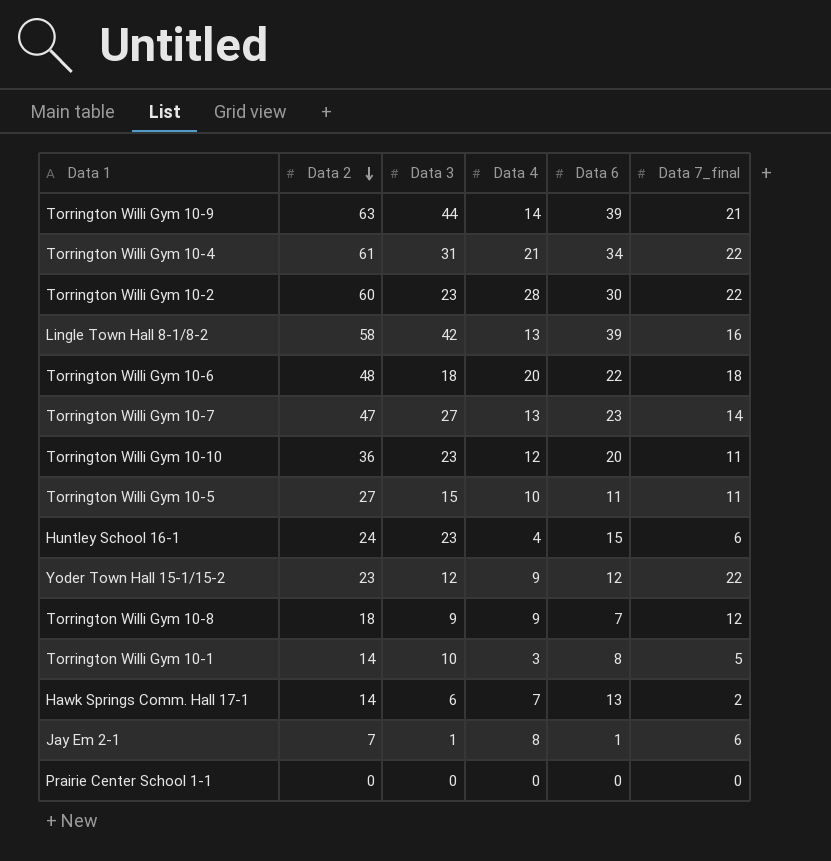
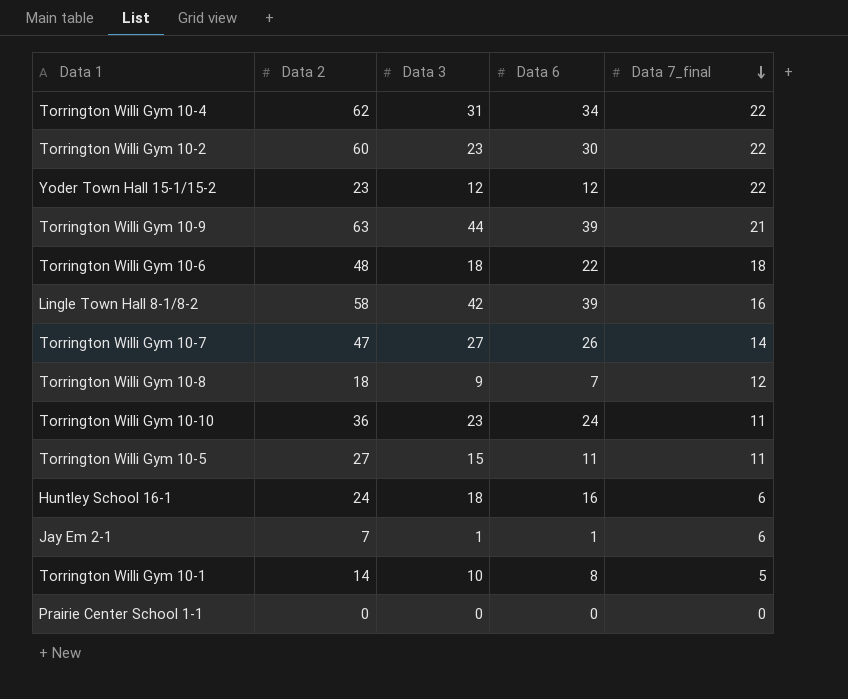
row order: Data 2 descending -> Data 7_final descending
column Data 4 | position: 4 -> none
row Hawk Springs Comm. Hall 17-1: 14 | 6 | 7 | 13 | 2 -> none
Torrington Willi Gym 10-4 | Data 2: 61 -> 62
Torrington Willi Gym 10-7 | Data 6: 23 -> 26
Torrington Willi Gym 10-10 | Data 6: 20 -> 24
Huntley School 16-1 | Data 3: 23 -> 18
Huntley School 16-1 | Data 6: 15 -> 16

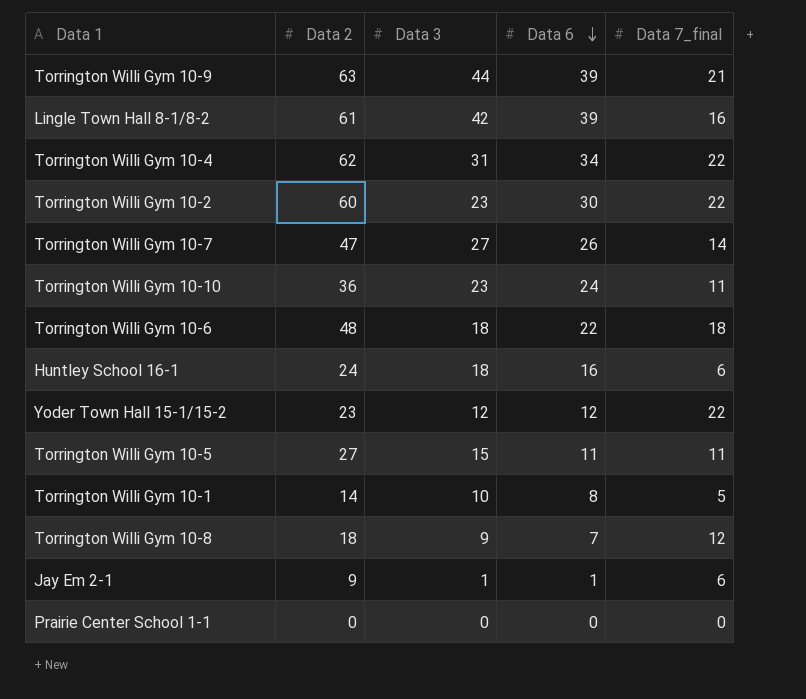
row order: Data 7_final descending -> Data 6 descending
Lingle Town Hall 8-1/8-2 | Data 2: 58 -> 61
Jay Em 2-1 | Data 2: 7 -> 9

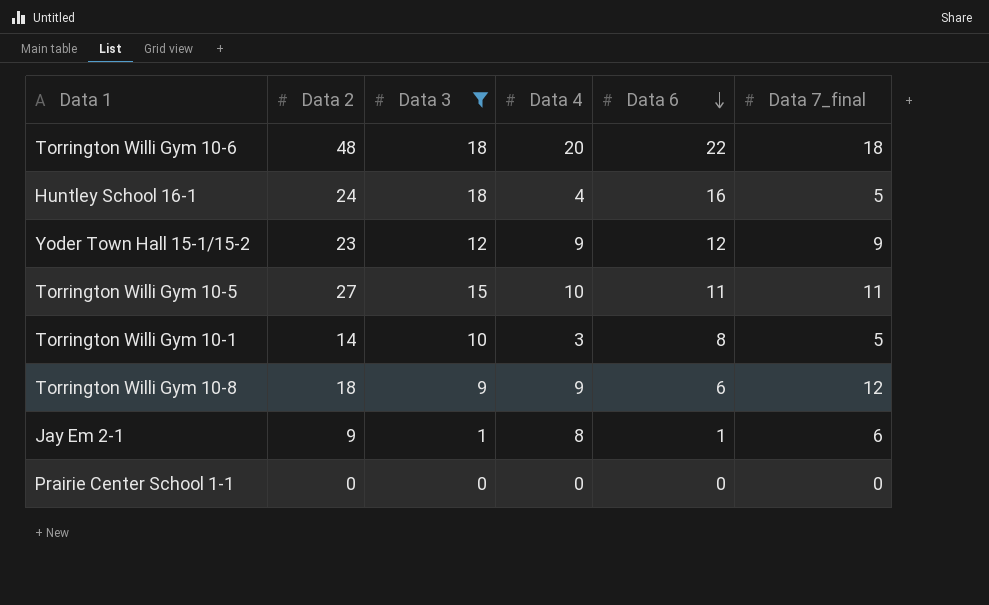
filter: none -> Data 3 <= 18
column Data 4 | position: none -> 4
Huntley School 16-1 | Data 7_final: 6 -> 5
Yoder Town Hall 15-1/15-2 | Data 7_final: 22 -> 9
Torrington Willi Gym 10-8 | Data 6: 7 -> 6

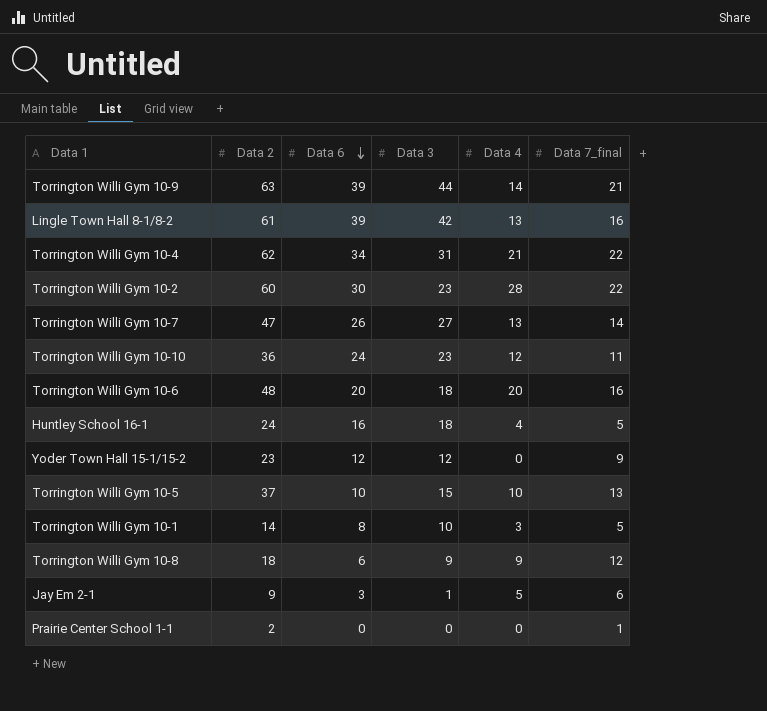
filter: Data 3 <= 18 -> none
column Data 6 | position: 5 -> 3
Torrington Willi Gym 10-6 | Data 6: 22 -> 20
Torrington Willi Gym 10-6 | Data 7_final: 18 -> 16
Yoder Town Hall 15-1/15-2 | Data 4: 9 -> 0
Torrington Willi Gym 10-5 | Data 2: 27 -> 37
Torrington Willi Gym 10-5 | Data 6: 11 -> 10
Torrington Willi Gym 10-5 | Data 7_final: 11 -> 13
Jay Em 2-1 | Data 6: 1 -> 3
Jay Em 2-1 | Data 4: 8 -> 5
Prairie Center School 1-1 | Data 2: 0 -> 2
Prairie Center School 1-1 | Data 7_final: 0 -> 1

